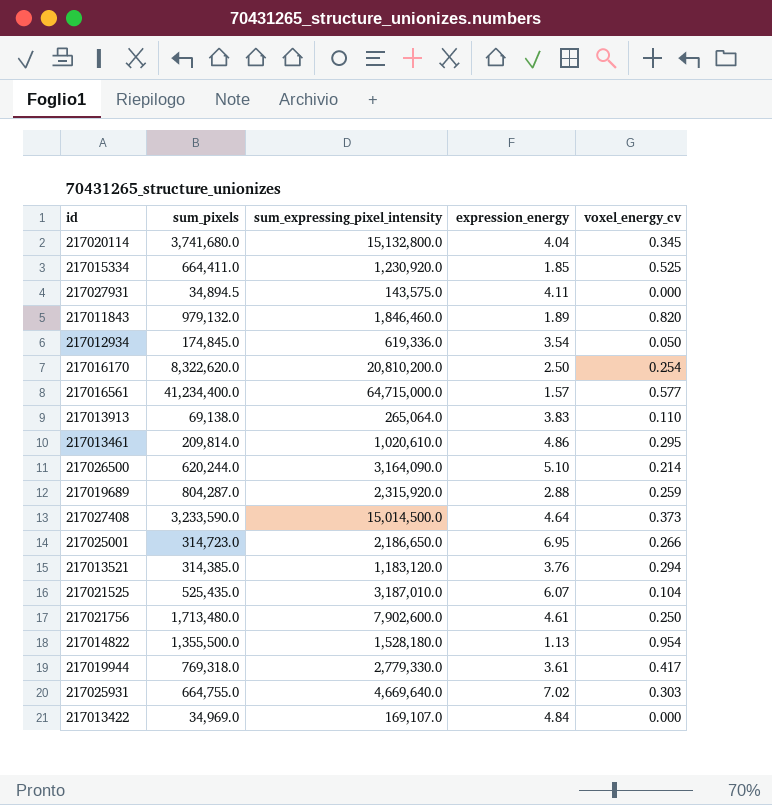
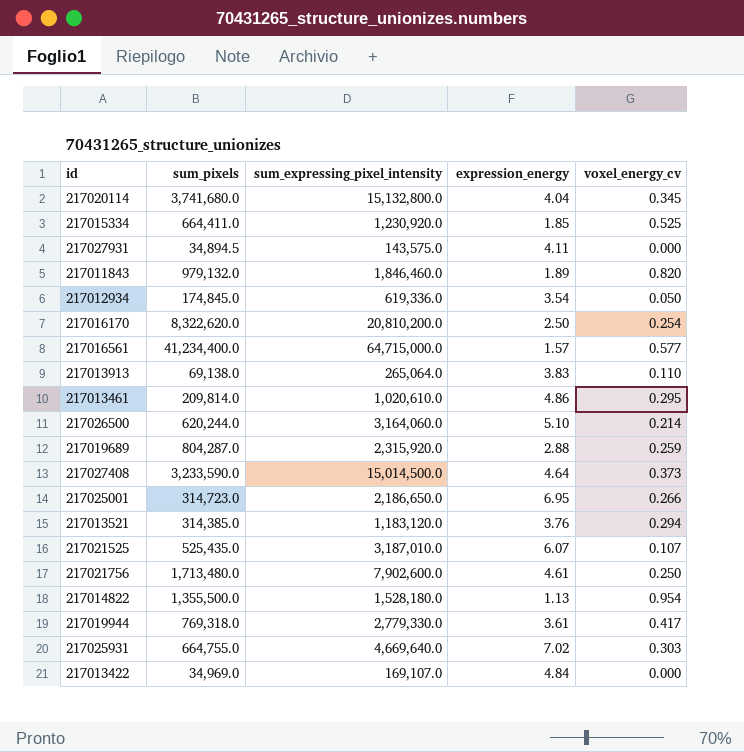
217026500 | sum_expressing_pixel_intensity: 3,164,090.0 -> 3,164,060.0
217021525 | voxel_energy_cv: 0.104 -> 0.107

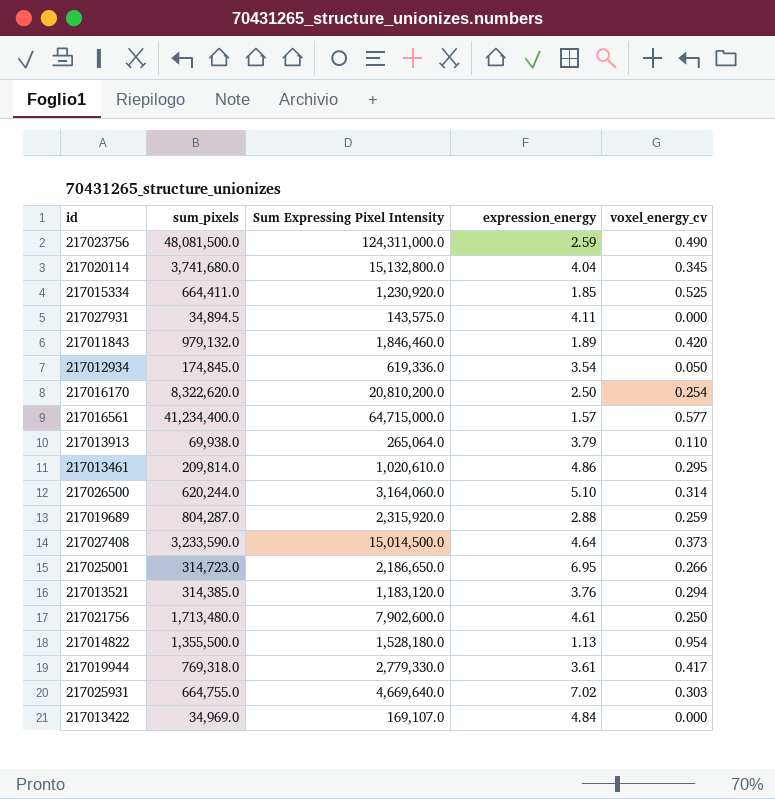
column name: sum_expressing_pixel_intensity -> Sum Expressing Pixel Intensity
row 217021525: 525,435.0 | 3,187,010.0 | 6.07 | 0.107 -> none
row 217023756: none -> 48,081,500.0 | 124,311,000.0 | 2.59 | 0.490
217011843 | voxel_energy_cv: 0.820 -> 0.420
217013913 | sum_pixels: 69,138.0 -> 69,938.0
217013913 | expression_energy: 3.83 -> 3.79
217026500 | voxel_energy_cv: 0.214 -> 0.314

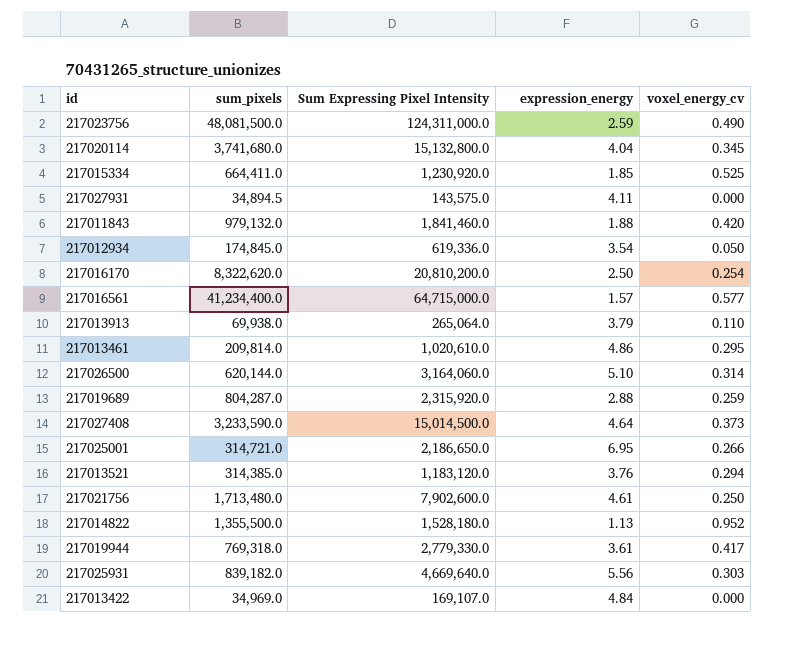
217011843 | Sum Expressing Pixel Intensity: 1,846,460.0 -> 1,841,460.0
217011843 | expression_energy: 1.89 -> 1.88
217026500 | sum_pixels: 620,244.0 -> 620,144.0
217025001 | sum_pixels: 314,723.0 -> 314,721.0
217014822 | voxel_energy_cv: 0.954 -> 0.952
217025931 | sum_pixels: 664,755.0 -> 839,182.0
217025931 | expression_energy: 7.02 -> 5.56

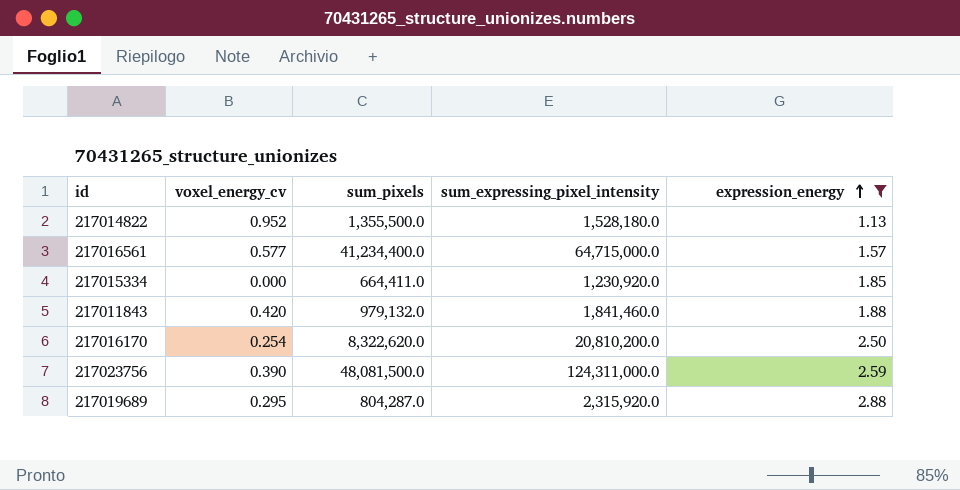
filter: none -> expression_energy <= 2.88
row order: none -> expression_energy ascending
column voxel_energy_cv | position: 5 -> 2
column name: Sum Expressing Pixel Intensity -> sum_expressing_pixel_intensity
217015334 | voxel_energy_cv: 0.525 -> 0.000
217023756 | voxel_energy_cv: 0.490 -> 0.390
217019689 | voxel_energy_cv: 0.259 -> 0.295

